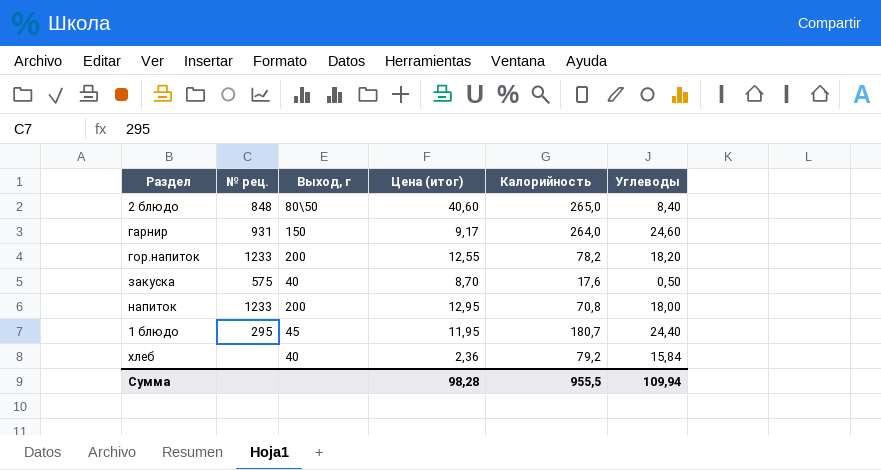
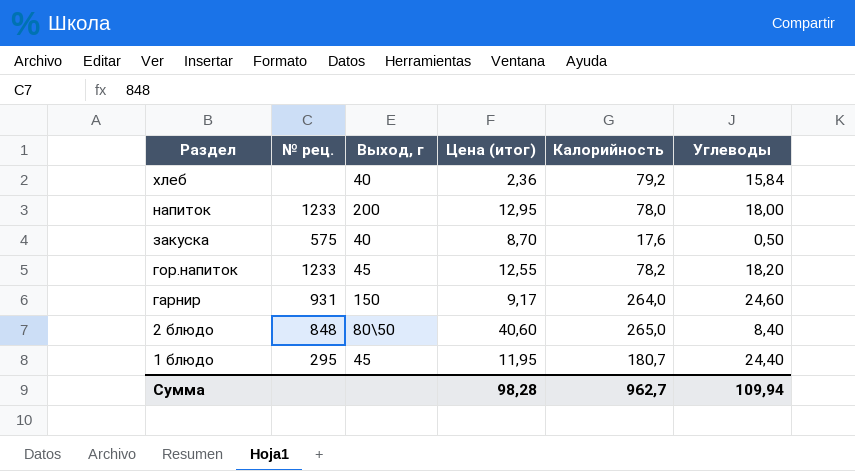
row order: none -> Раздел descending
напиток | Калорийность: 70,8 -> 78,0
гор.напиток | Выход, г: 200 -> 45
Сумма | Калорийность: 955,5 -> 962,7

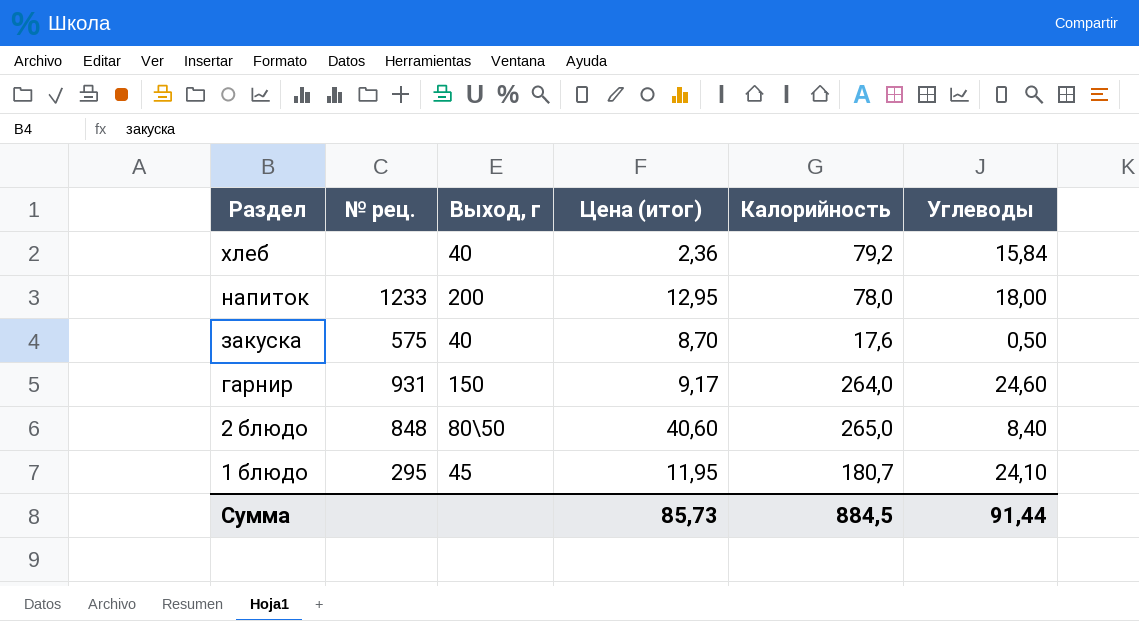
row гор.напиток: 1233 | 45 | 12,55 | 78,2 | 18,20 -> none
1 блюдо | Углеводы: 24,40 -> 24,10
Сумма | Цена (итог): 98,28 -> 85,73
Сумма | Калорийность: 962,7 -> 884,5
Сумма | Углеводы: 109,94 -> 91,44

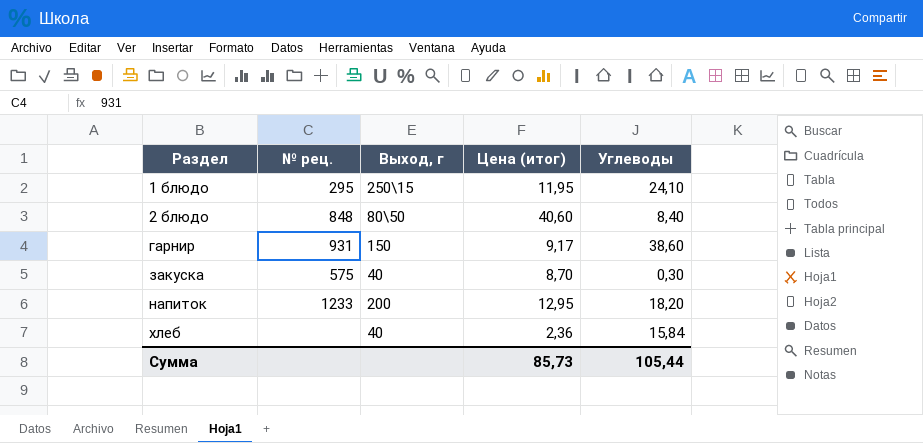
row order: Раздел descending -> Раздел ascending
column Калорийность | position: 5 -> none
1 блюдо | Выход, г: 45 -> 250\15
гарнир | Углеводы: 24,60 -> 38,60
закуска | Углеводы: 0,50 -> 0,30
напиток | Углеводы: 18,00 -> 18,20
Сумма | Углеводы: 91,44 -> 105,44

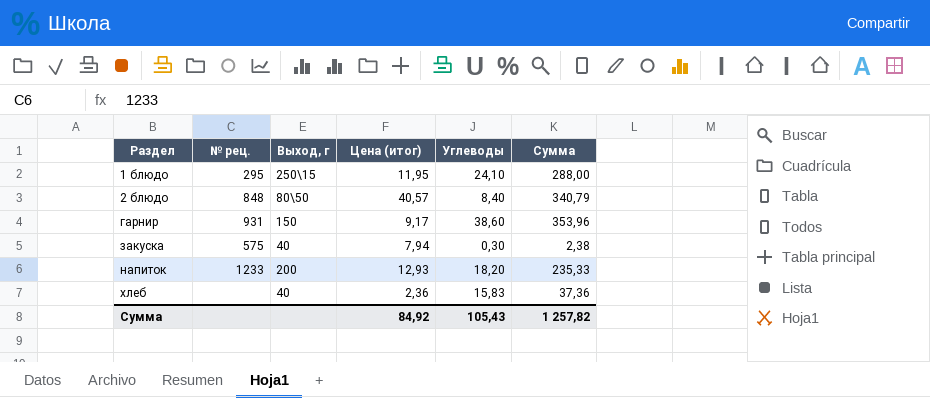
column Сумма | formula: none -> [Цена (итог)] * [Углеводы]
2 блюдо | Цена (итог): 40,60 -> 40,57
закуска | Цена (итог): 8,70 -> 7,94
напиток | Цена (итог): 12,95 -> 12,93
хлеб | Углеводы: 15,84 -> 15,83
Сумма | Цена (итог): 85,73 -> 84,92
Сумма | Углеводы: 105,44 -> 105,43

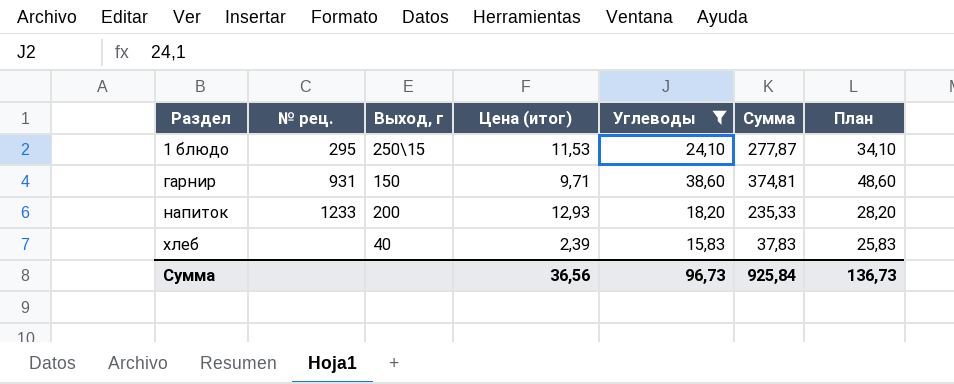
filter: none -> Углеводы >= 15,83
column План | formula: none -> [Углеводы] + 10
1 блюдо | Цена (итог): 11,95 -> 11,53
1 блюдо | Сумма: 288,00 -> 277,87
гарнир | Цена (итог): 9,17 -> 9,71
гарнир | Сумма: 353,96 -> 374,81
хлеб | Цена (итог): 2,36 -> 2,39
хлеб | Сумма: 37,36 -> 37,83
Сумма | Цена (итог): 84,92 -> 36,56
Сумма | Углеводы: 105,43 -> 96,73
Сумма | Сумма: 1 257,82 -> 925,84

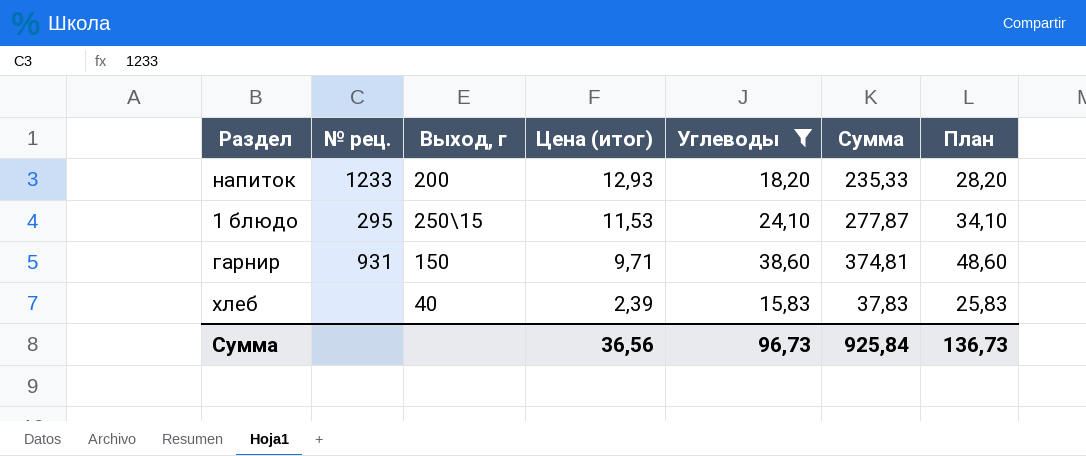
row order: Раздел ascending -> Цена (итог) descending

